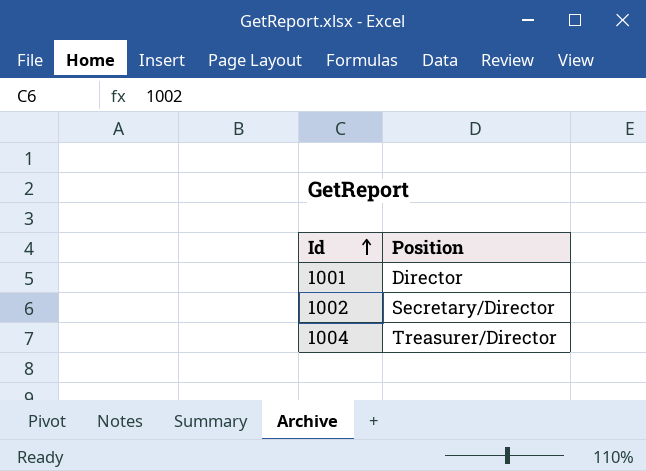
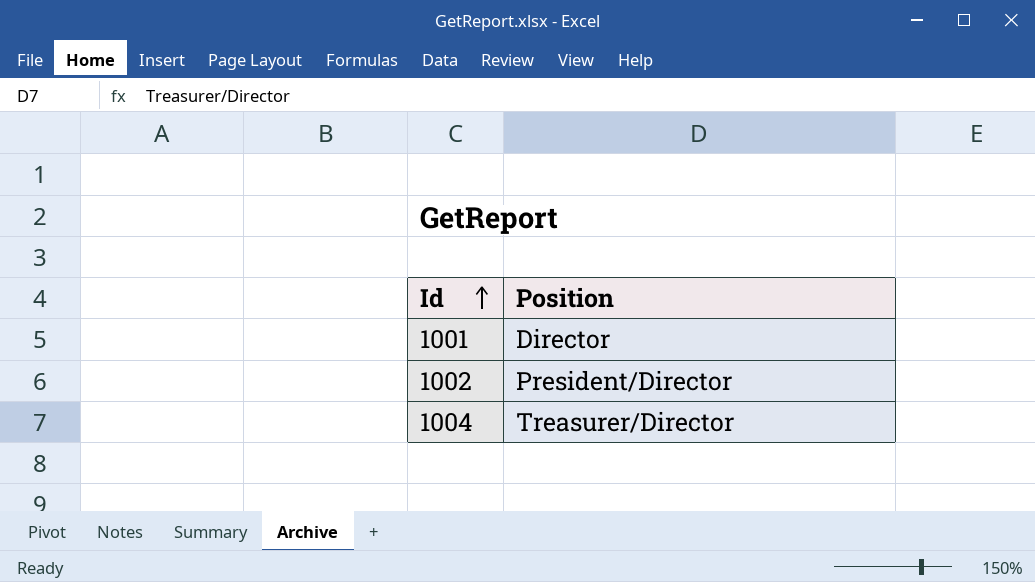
1002 | Position: Secretary/Director -> President/Director

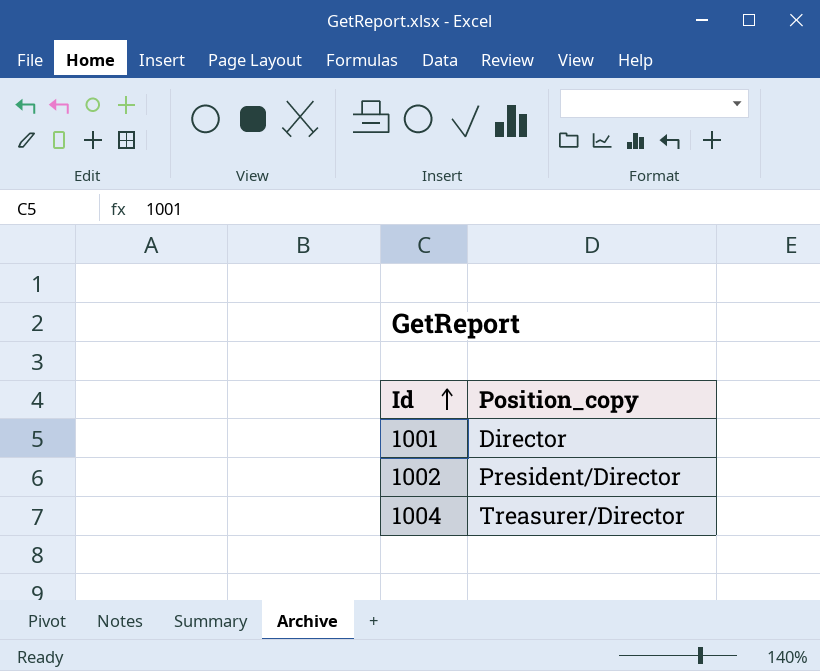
column name: Position -> Position_copy

